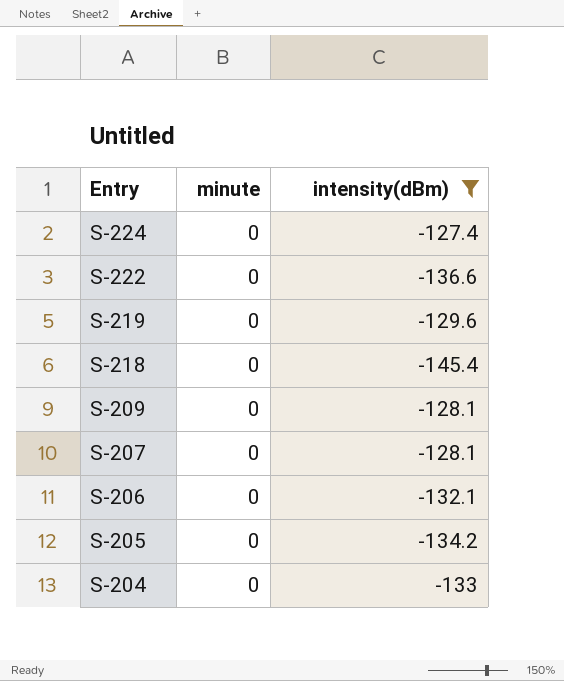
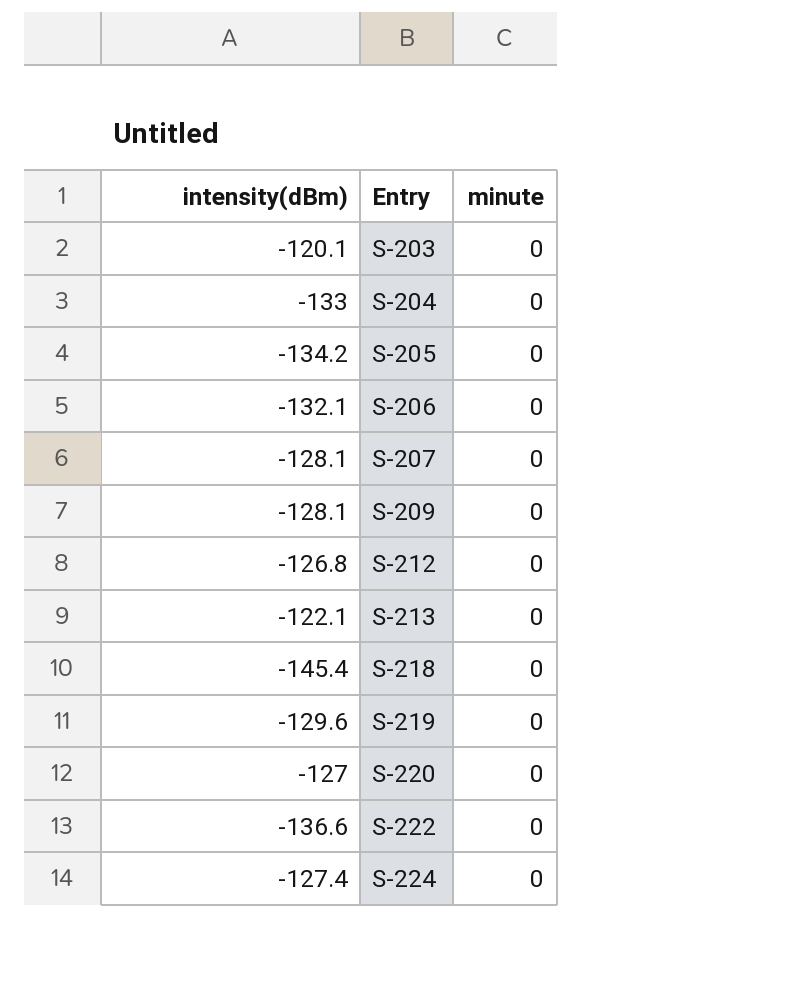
filter: intensity(dBm) <= -127.4 -> none
row order: Entry descending -> Entry ascending
column intensity(dBm) | position: 3 -> 1

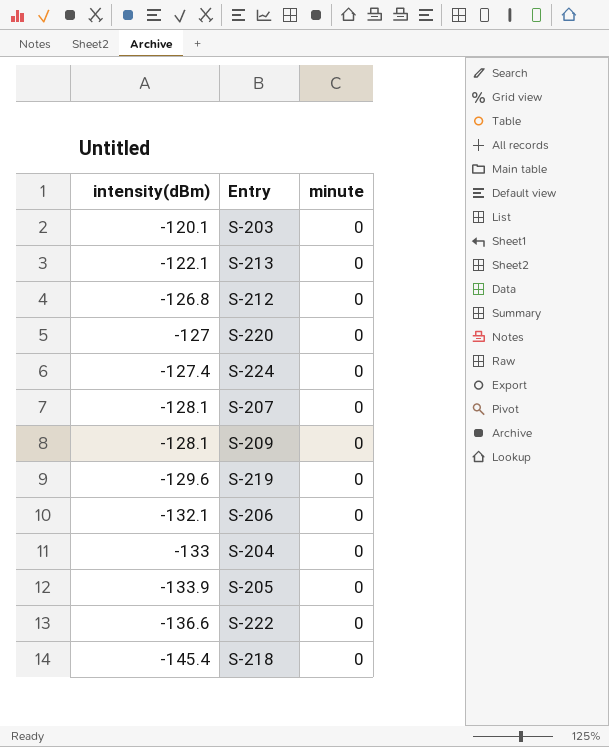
row order: Entry ascending -> intensity(dBm) descending
S-205 | intensity(dBm): -134.2 -> -133.9

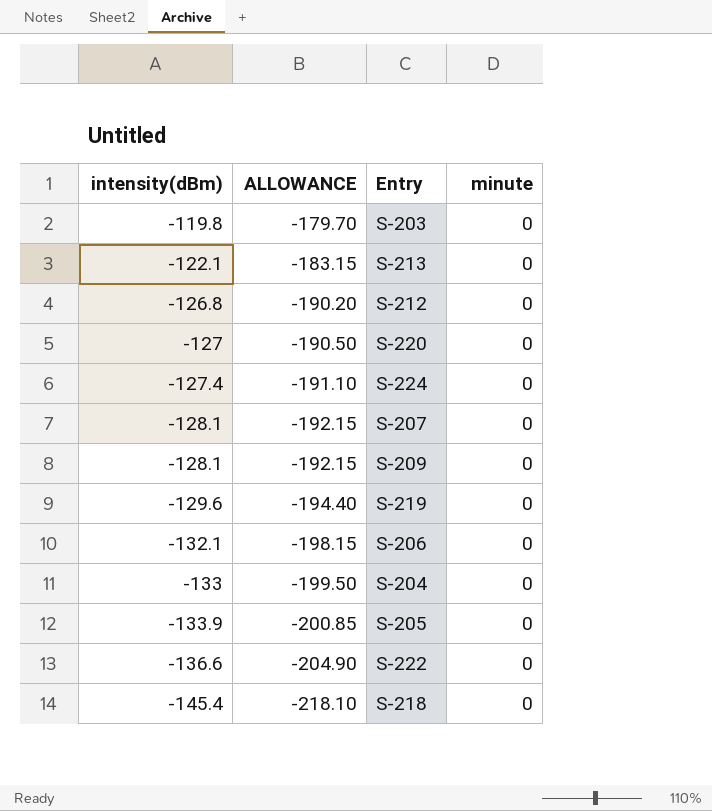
column ALLOWANCE | formula: none -> [intensity(dBm)] * 1.5
S-203 | intensity(dBm): -120.1 -> -119.8

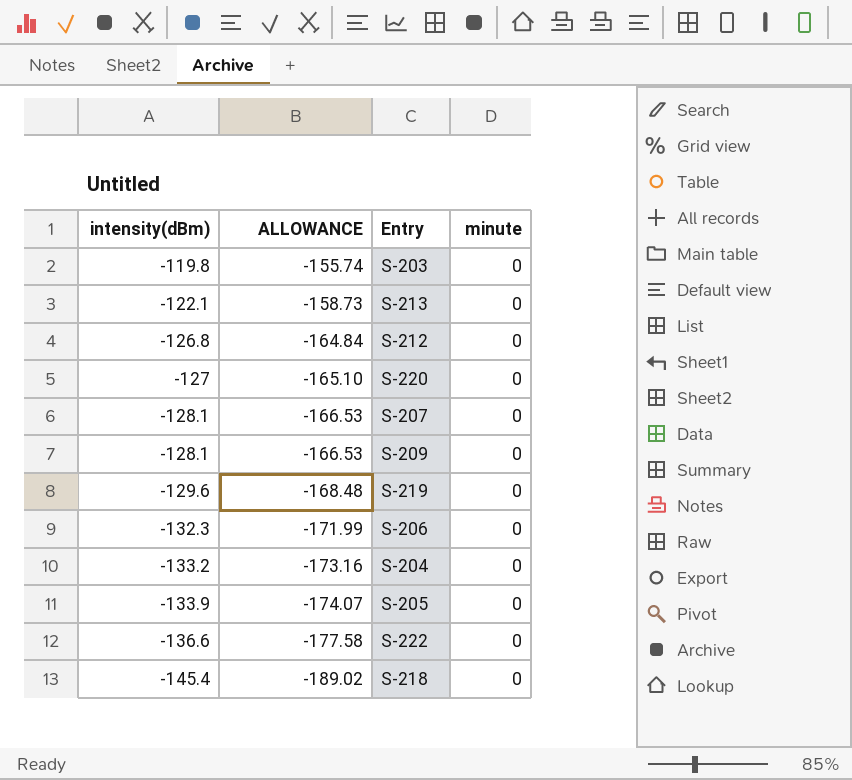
column ALLOWANCE | formula: [intensity(dBm)] * 1.5 -> [intensity(dBm)] * 1.3
row S-224: -127.4 | -191.10 | 0 -> none
S-206 | intensity(dBm): -132.1 -> -132.3
S-204 | intensity(dBm): -133 -> -133.2

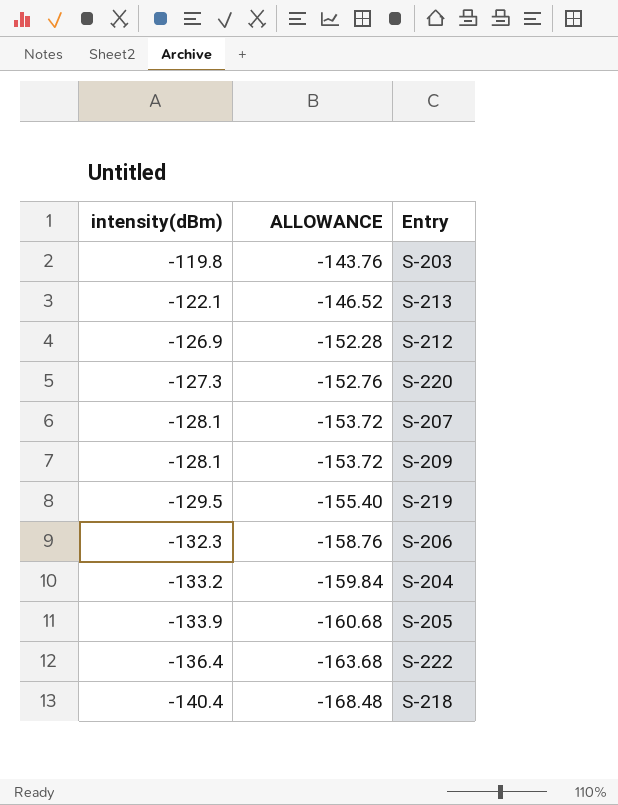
column minute | position: 4 -> none
column ALLOWANCE | formula: [intensity(dBm)] * 1.3 -> [intensity(dBm)] * 1.2
S-212 | intensity(dBm): -126.8 -> -126.9
S-220 | intensity(dBm): -127 -> -127.3
S-219 | intensity(dBm): -129.6 -> -129.5
S-222 | intensity(dBm): -136.6 -> -136.4
S-218 | intensity(dBm): -145.4 -> -140.4

